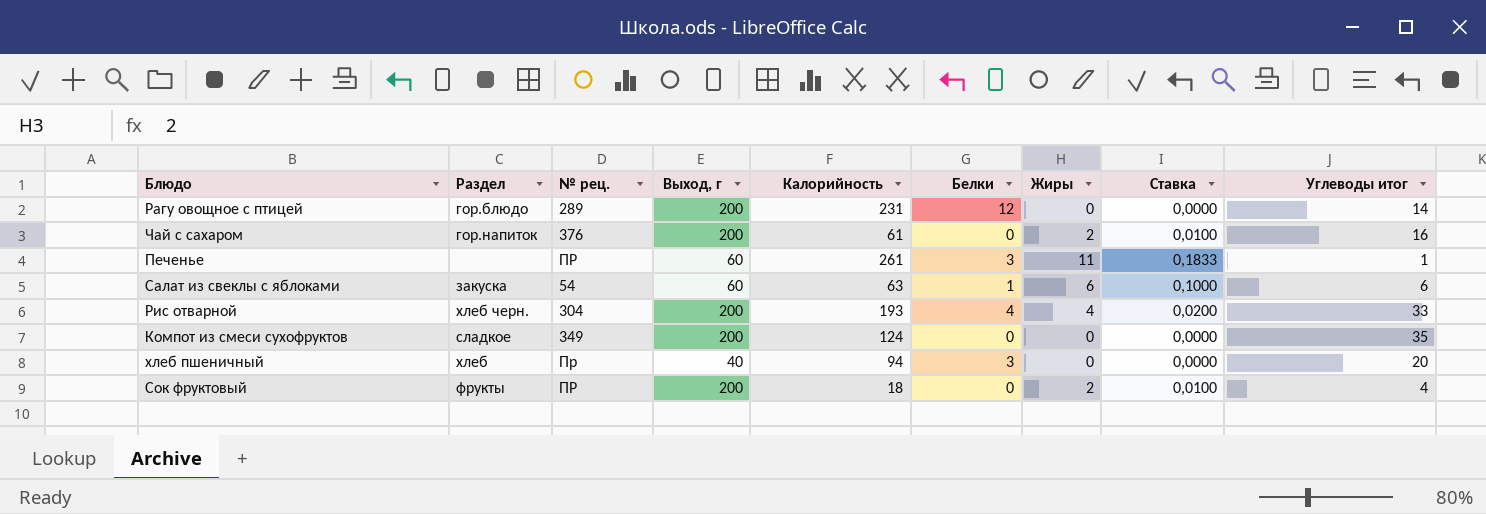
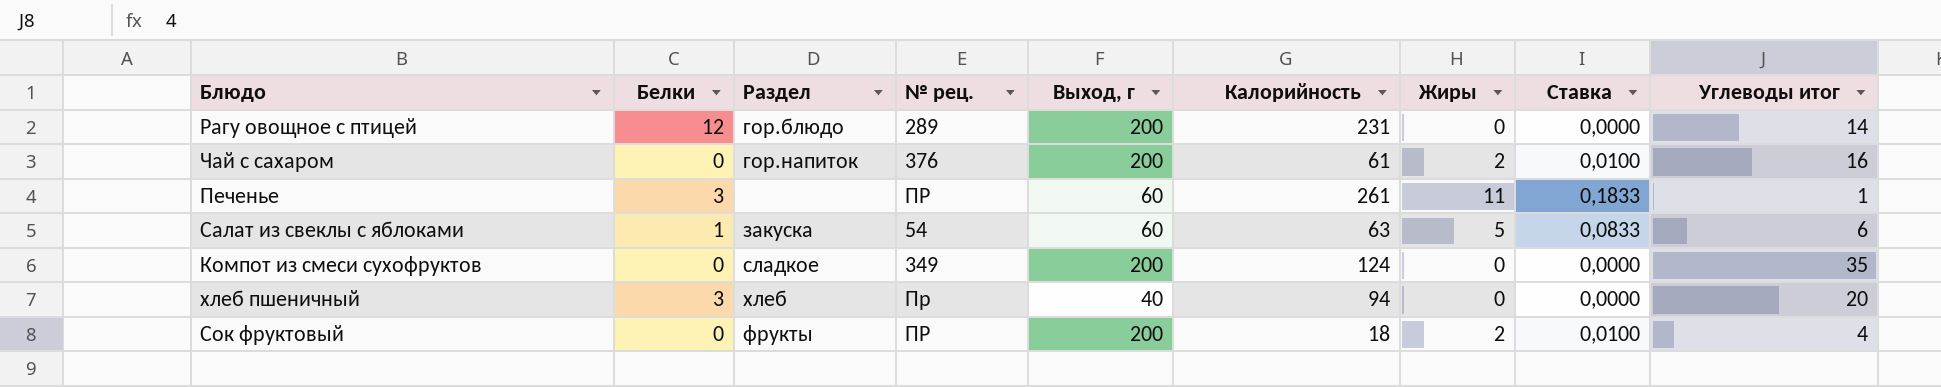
column Белки | position: 6 -> 2
row Рис отварной: хлеб черн. | 304 | 200 | 193 | 4 | 4 | 0,0200 | 33 -> none
Салат из свеклы с яблоками | Жиры: 6 -> 5
Салат из свеклы с яблоками | Ставка: 0,1000 -> 0,0833

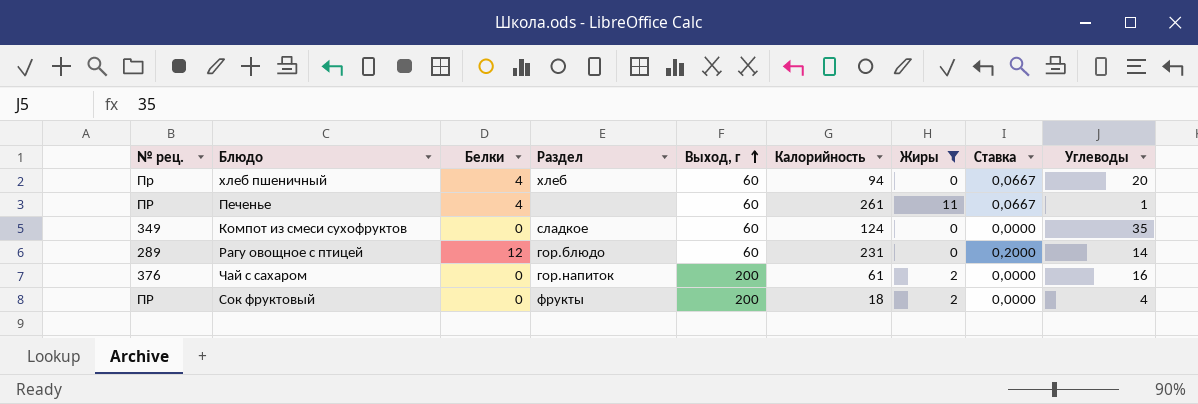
filter: none -> Жиры != 5
row order: none -> Выход, г ascending
column № рец. | position: 4 -> 1
column Ставка | formula: [Жиры] / [Выход, г] -> [Белки] / [Выход, г]
column name: Углеводы итог -> Углеводы
хлеб пшеничный | Белки: 3 -> 4
хлеб пшеничный | Выход, г: 40 -> 60
Печенье | Белки: 3 -> 4
Компот из смеси сухофруктов | Выход, г: 200 -> 60
Рагу овощное с птицей | Выход, г: 200 -> 60

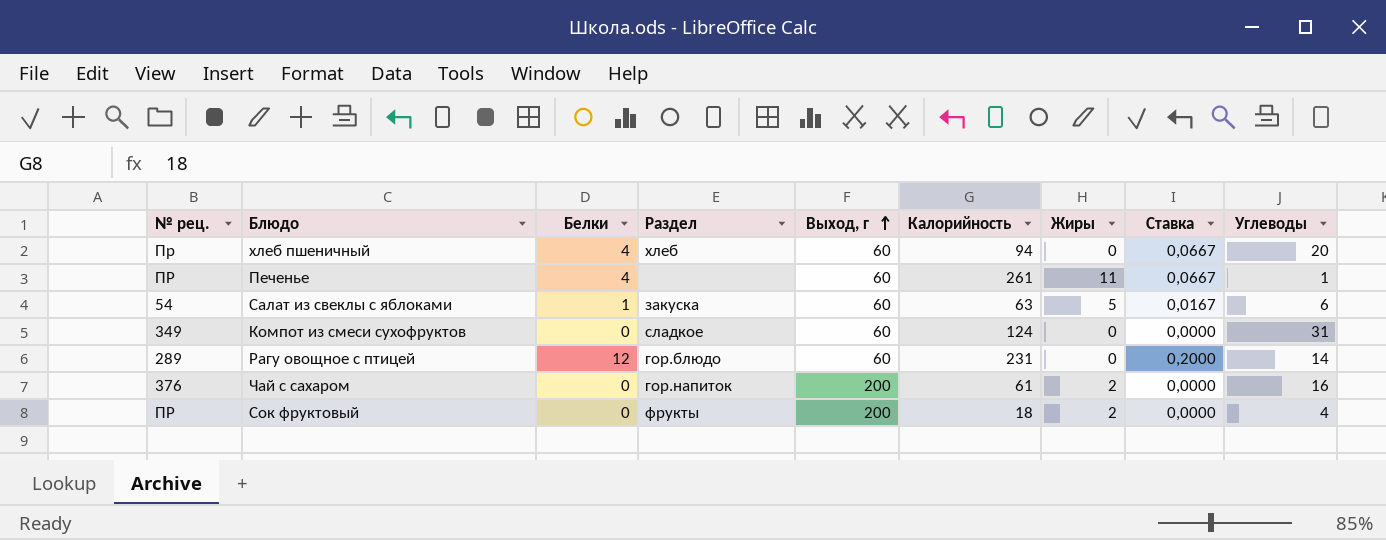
filter: Жиры != 5 -> none
Компот из смеси сухофруктов | Углеводы: 35 -> 31

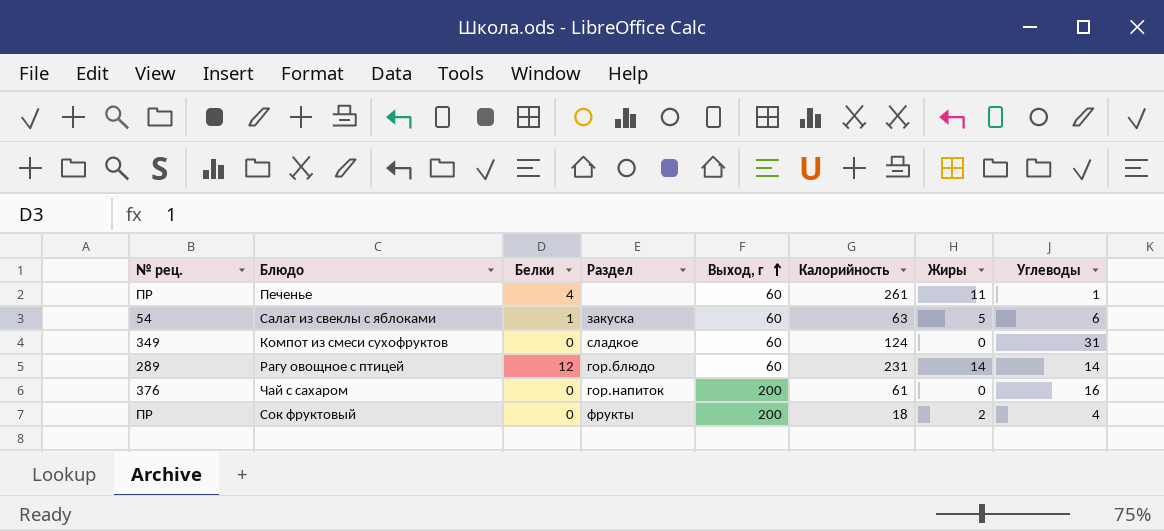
column Ставка | formula: [Белки] / [Выход, г] -> none
row хлеб пшеничный: Пр | 4 | хлеб | 60 | 94 | 0 | 0,0667 | 20 -> none
Рагу овощное с птицей | Жиры: 0 -> 14
Чай с сахаром | Жиры: 2 -> 0

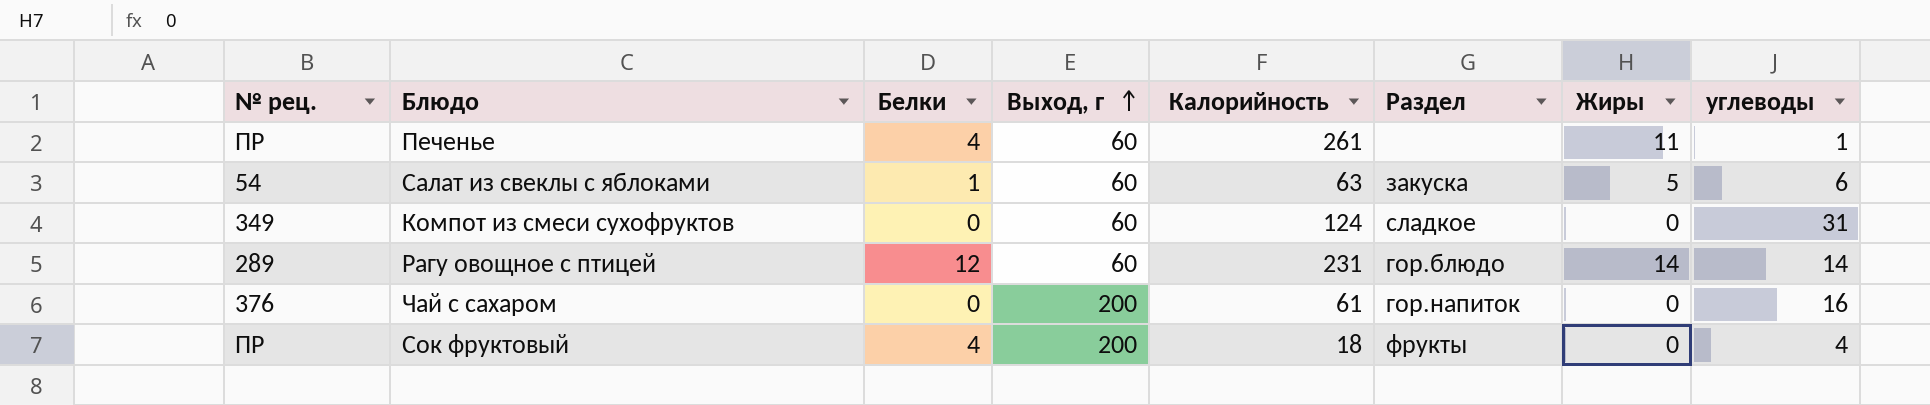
column Раздел | position: 4 -> 6
column name: Углеводы -> углеводы
Сок фруктовый | Белки: 0 -> 4
Сок фруктовый | Жиры: 2 -> 0

